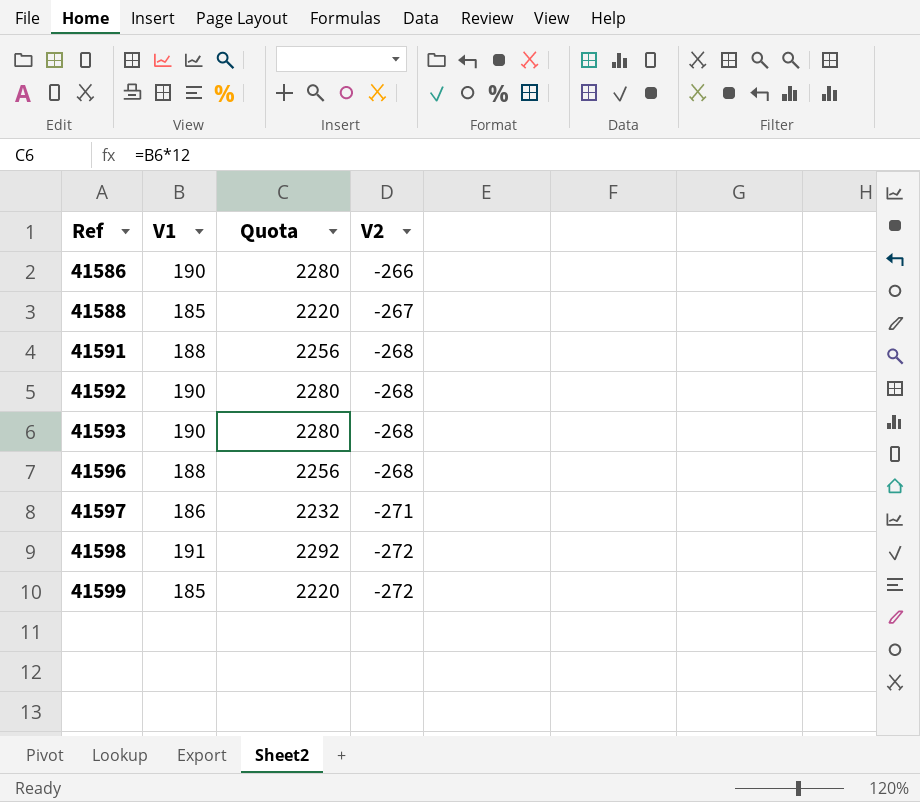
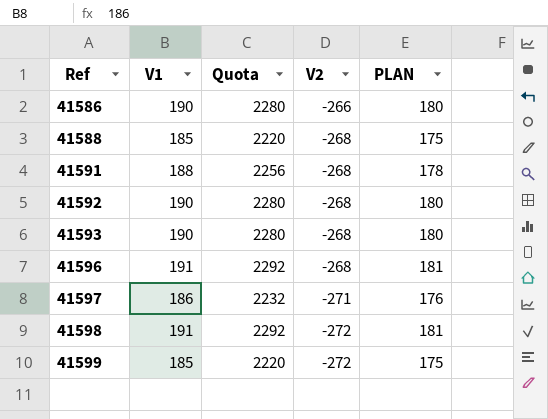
column PLAN | formula: none -> [V1] - 10
41588 | V2: -267 -> -268
41596 | V1: 188 -> 191
41596 | Quota: 2256 -> 2292

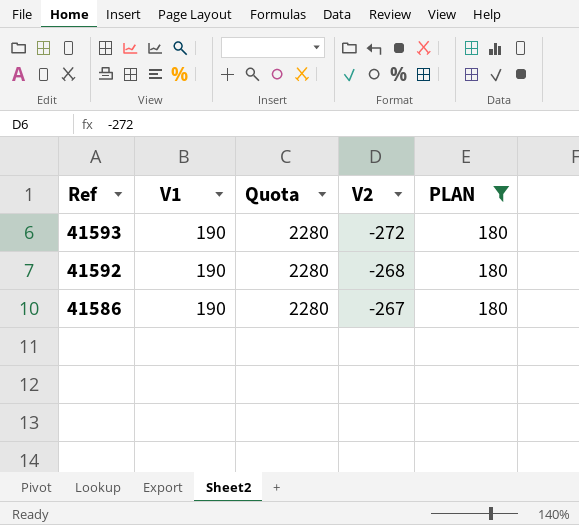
filter: none -> PLAN = 180
row order: Ref ascending -> Ref descending
41593 | V2: -268 -> -272
41586 | V2: -266 -> -267

